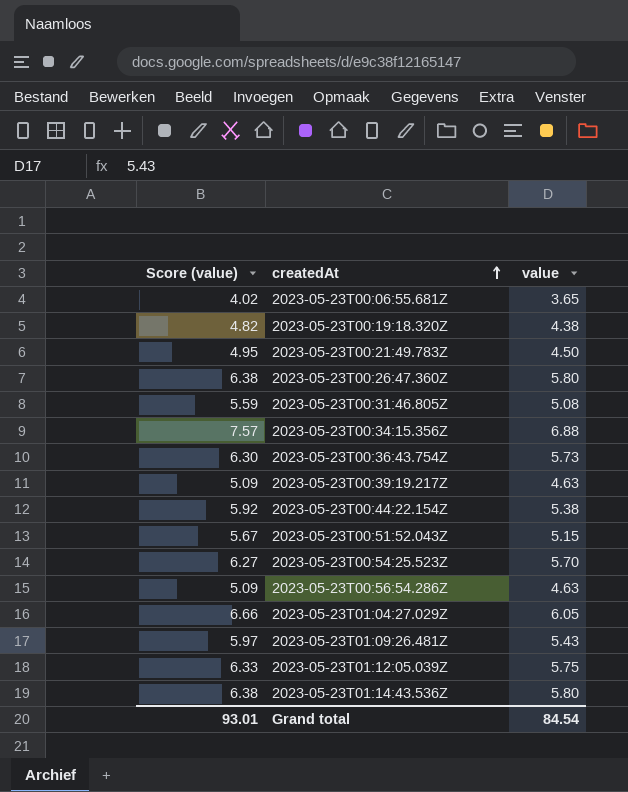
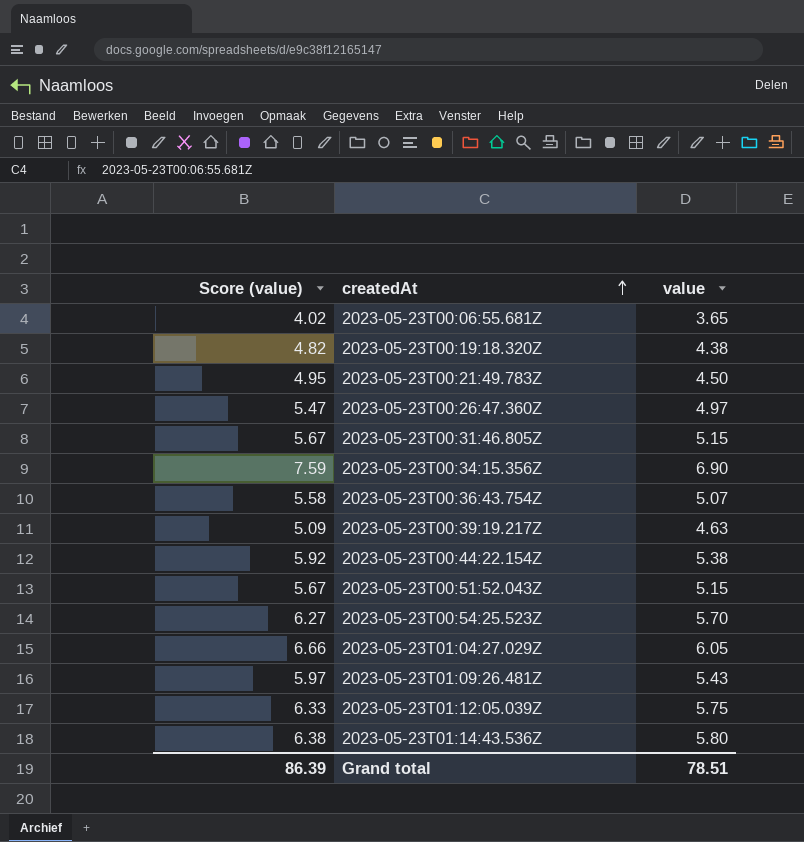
row 2023-05-23T00:56:54.286Z: 5.09 | 4.63 -> none
2023-05-23T00:26:47.360Z | Score (value): 6.38 -> 5.47
2023-05-23T00:26:47.360Z | value: 5.80 -> 4.97
2023-05-23T00:31:46.805Z | Score (value): 5.59 -> 5.67
2023-05-23T00:31:46.805Z | value: 5.08 -> 5.15
2023-05-23T00:34:15.356Z | Score (value): 7.57 -> 7.59
2023-05-23T00:34:15.356Z | value: 6.88 -> 6.90
2023-05-23T00:36:43.754Z | Score (value): 6.30 -> 5.58
2023-05-23T00:36:43.754Z | value: 5.73 -> 5.07
Grand total | Score (value): 93.01 -> 86.39
Grand total | value: 84.54 -> 78.51

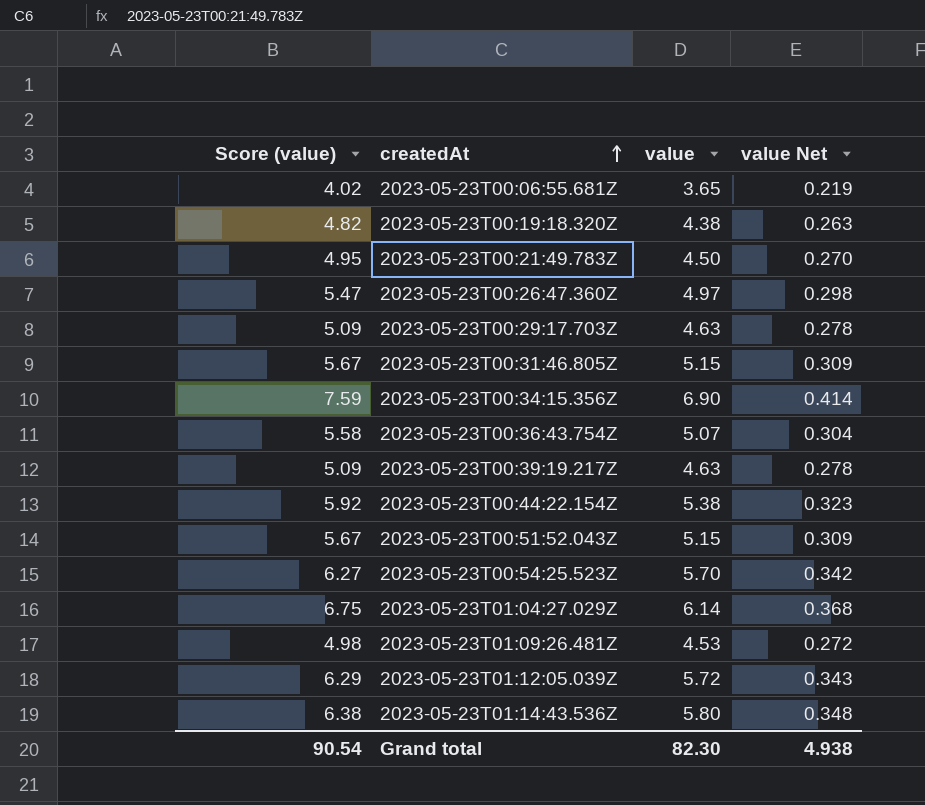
column value Net | formula: none -> [value] * 0.06
row 2023-05-23T00:29:17.703Z: none -> 5.09 | 4.63 | 0.278
2023-05-23T01:04:27.029Z | Score (value): 6.66 -> 6.75
2023-05-23T01:04:27.029Z | value: 6.05 -> 6.14
2023-05-23T01:09:26.481Z | Score (value): 5.97 -> 4.98
2023-05-23T01:09:26.481Z | value: 5.43 -> 4.53
2023-05-23T01:12:05.039Z | Score (value): 6.33 -> 6.29
2023-05-23T01:12:05.039Z | value: 5.75 -> 5.72
Grand total | Score (value): 86.39 -> 90.54
Grand total | value: 78.51 -> 82.30

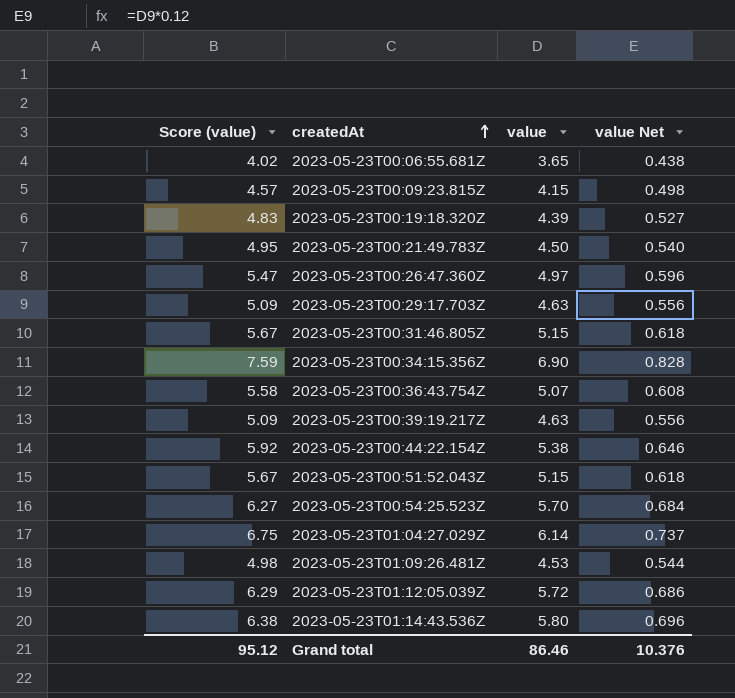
column value Net | formula: [value] * 0.06 -> [value] * 0.12
row 2023-05-23T00:09:23.815Z: none -> 4.57 | 4.15 | 0.498
2023-05-23T00:19:18.320Z | Score (value): 4.82 -> 4.83
2023-05-23T00:19:18.320Z | value: 4.38 -> 4.39
Grand total | Score (value): 90.54 -> 95.12
Grand total | value: 82.30 -> 86.46
Grand total | value Net: 4.938 -> 10.376

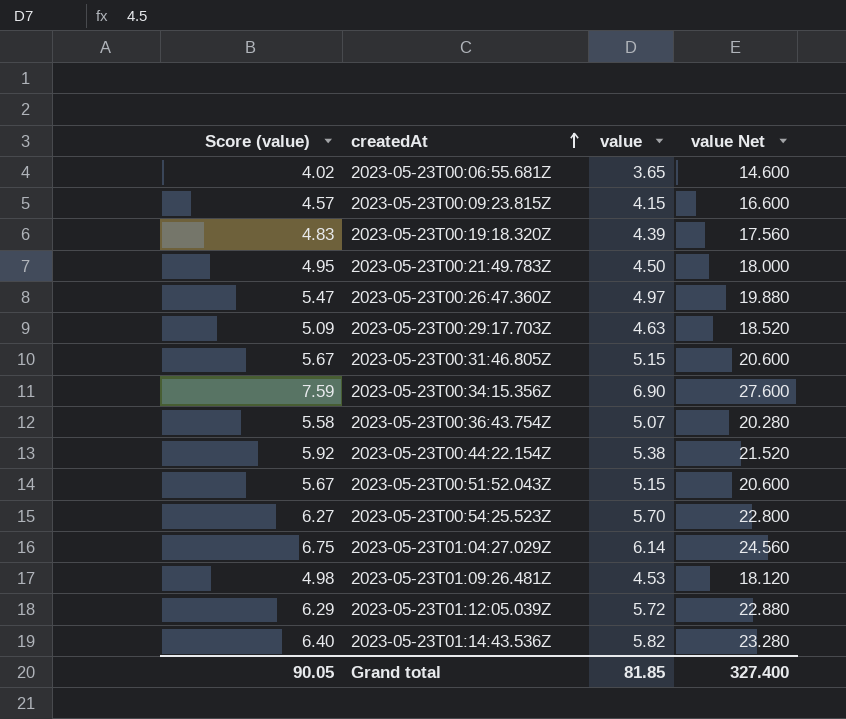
column value Net | formula: [value] * 0.12 -> [value] * 4
row 2023-05-23T00:39:19.217Z: 5.09 | 4.63 | 0.556 -> none
2023-05-23T01:14:43.536Z | Score (value): 6.38 -> 6.40
2023-05-23T01:14:43.536Z | value: 5.80 -> 5.82
Grand total | Score (value): 95.12 -> 90.05
Grand total | value: 86.46 -> 81.85
Grand total | value Net: 10.376 -> 327.400

